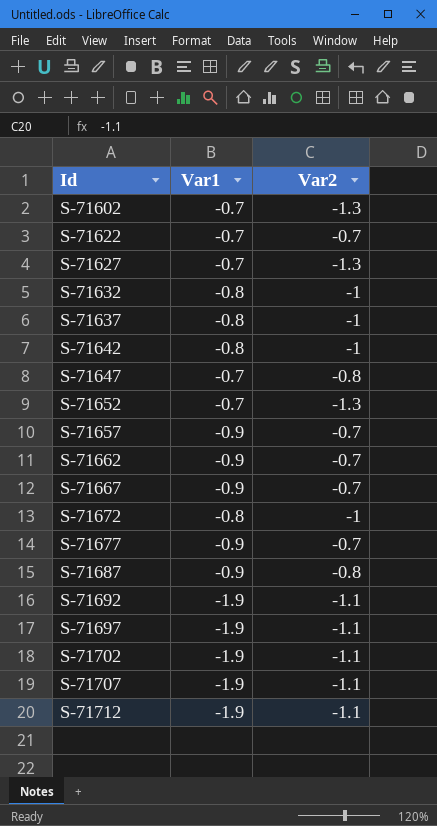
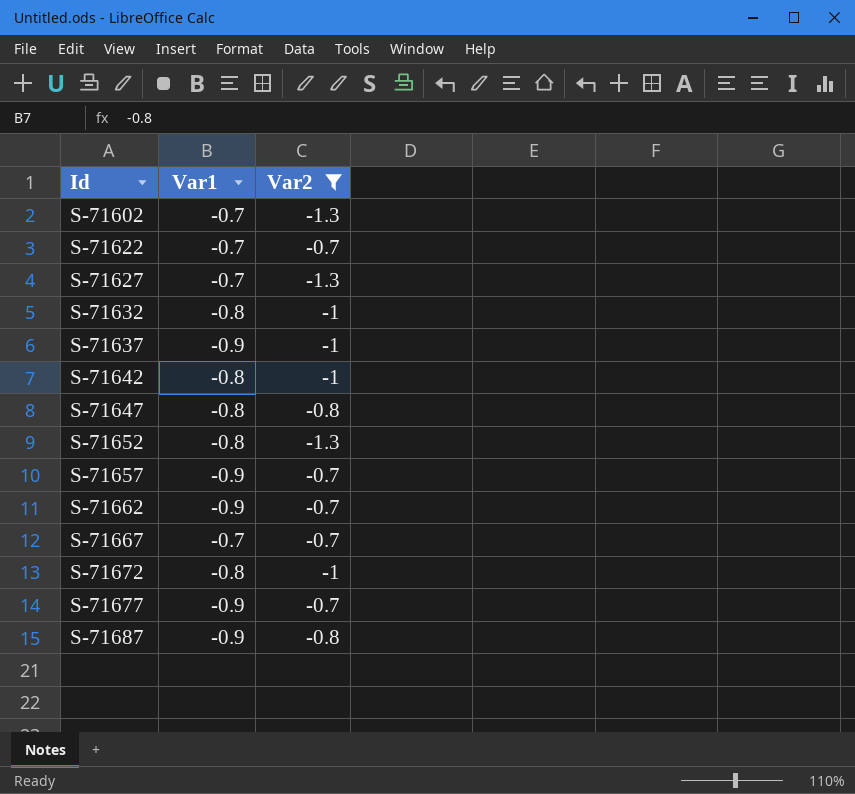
filter: none -> Var2 != -1.1
S-71637 | Var1: -0.8 -> -0.9
S-71647 | Var1: -0.7 -> -0.8
S-71652 | Var1: -0.7 -> -0.8
S-71667 | Var1: -0.9 -> -0.7

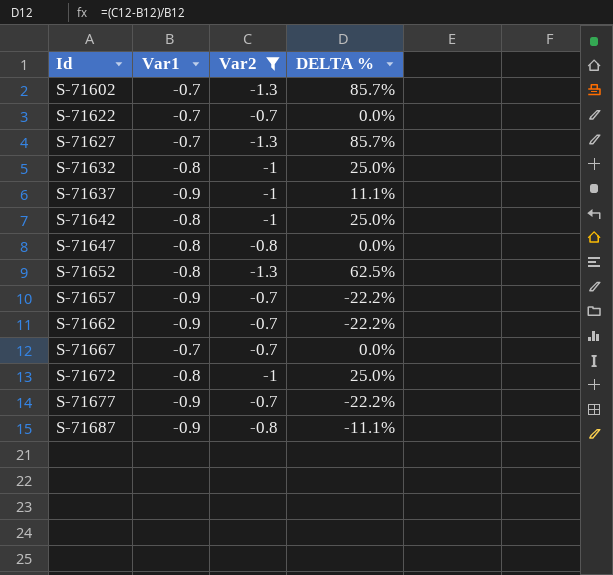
column DELTA % | formula: none -> ([Var2] - [Var1]) / [Var1]

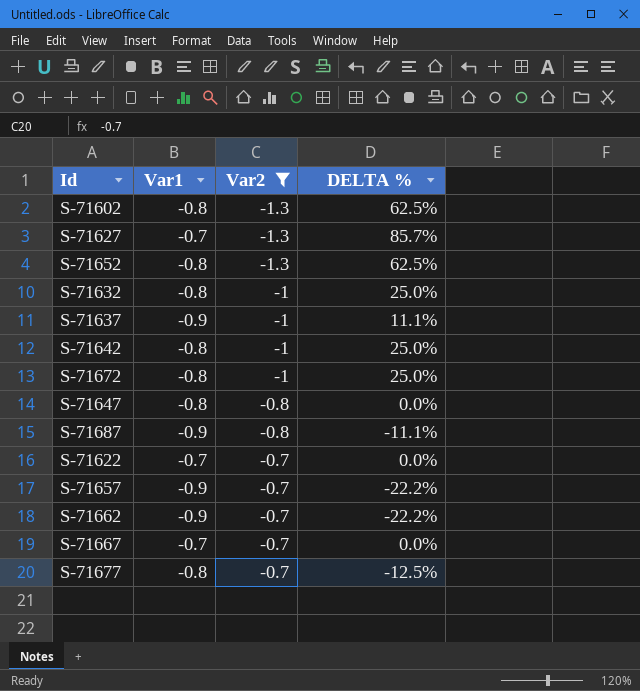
row order: Id ascending -> Var2 ascending
S-71602 | Var1: -0.7 -> -0.8
S-71602 | DELTA %: 85.7% -> 62.5%
S-71677 | Var1: -0.9 -> -0.8
S-71677 | DELTA %: -22.2% -> -12.5%

